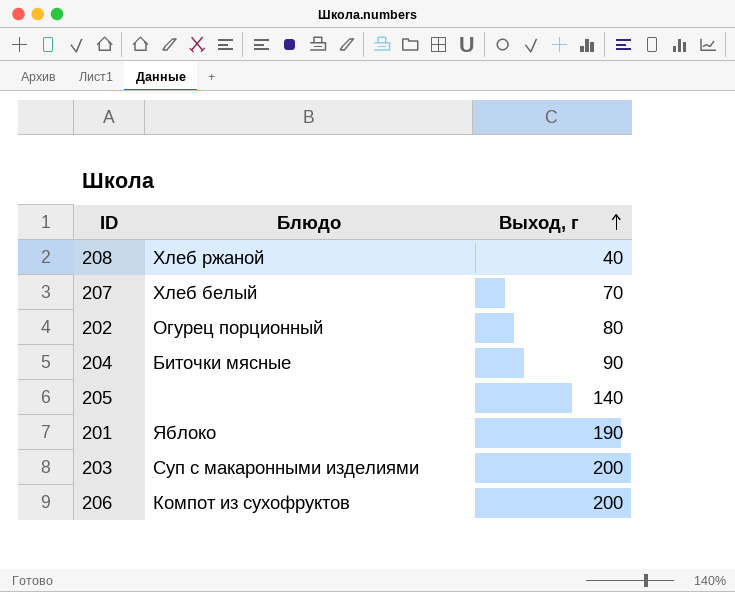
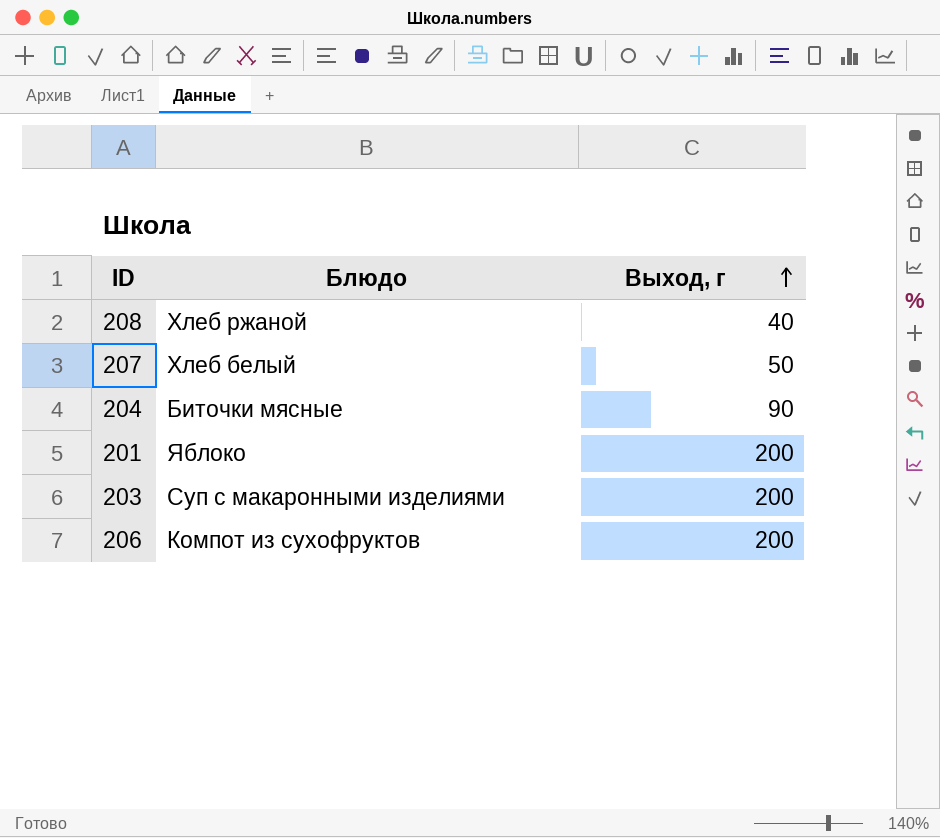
row 202: Огурец порционный | 80 -> none
row 205: none | 140 -> none
207 | Выход, г: 70 -> 50
201 | Выход, г: 190 -> 200

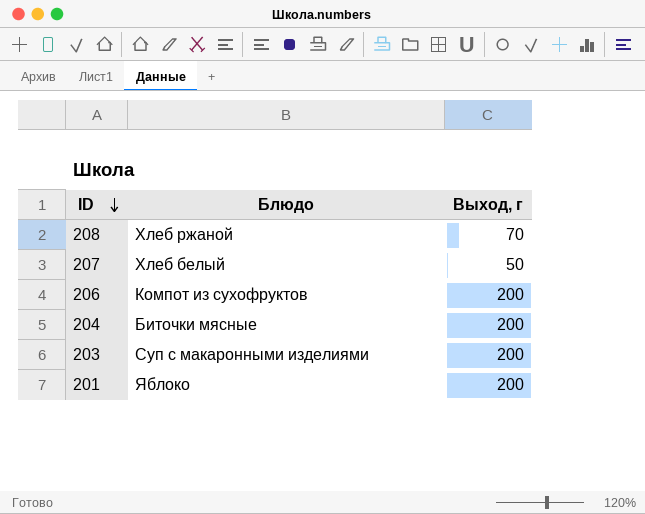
row order: Выход, г ascending -> ID descending
208 | Выход, г: 40 -> 70
204 | Выход, г: 90 -> 200

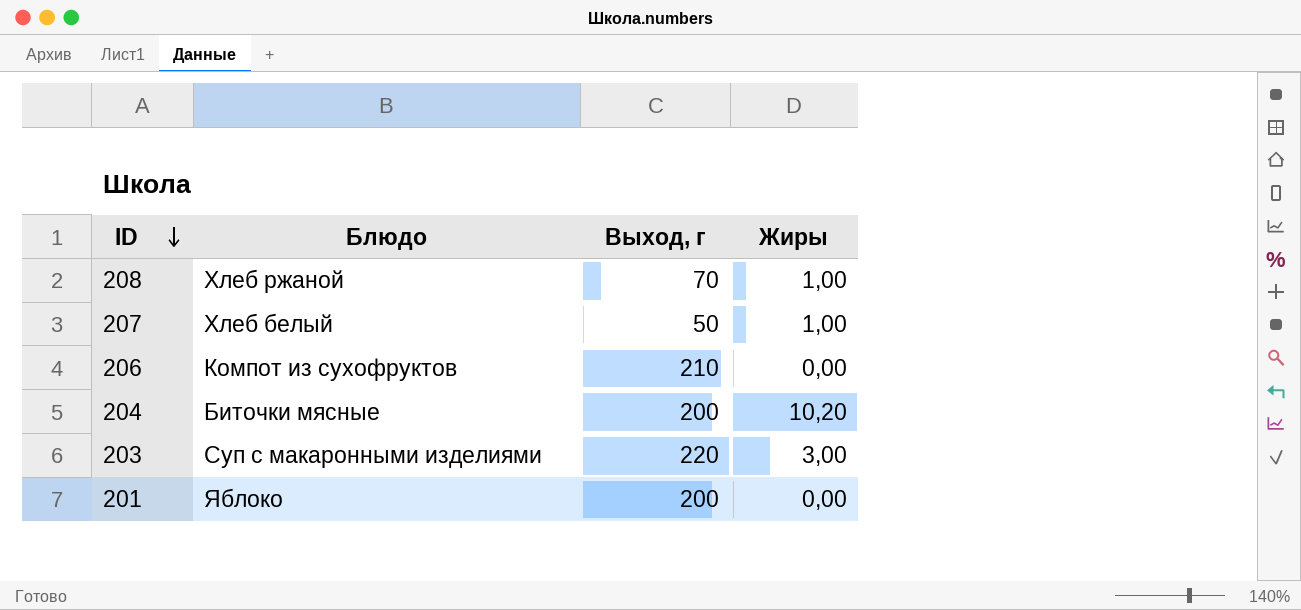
column Жиры | position: none -> 4
206 | Выход, г: 200 -> 210
203 | Выход, г: 200 -> 220

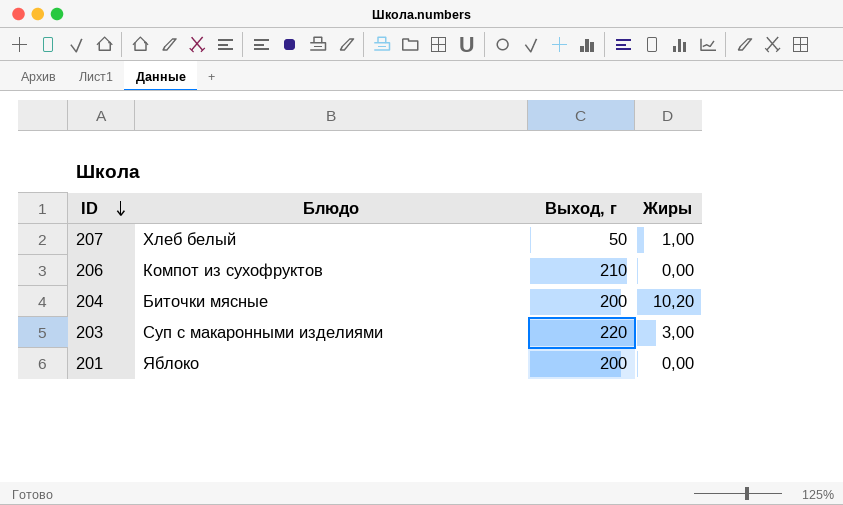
row 208: Хлеб ржаной | 70 | 1,00 -> none

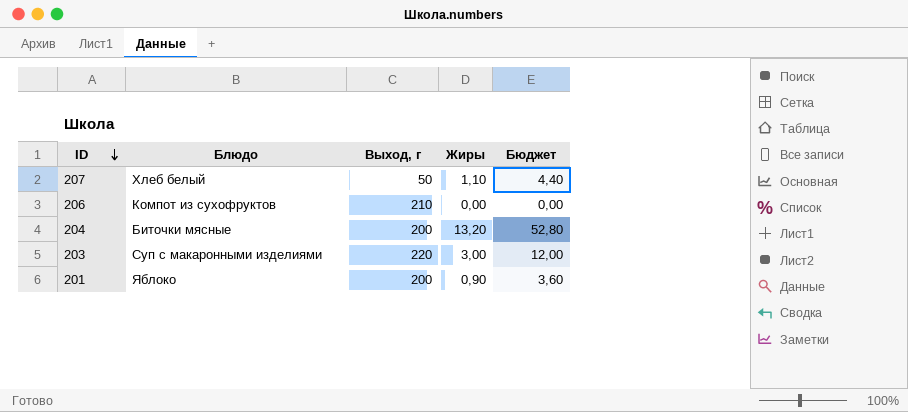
column Бюджет | formula: none -> [Жиры] * 4
207 | Жиры: 1,00 -> 1,10
204 | Жиры: 10,20 -> 13,20
201 | Жиры: 0,00 -> 0,90

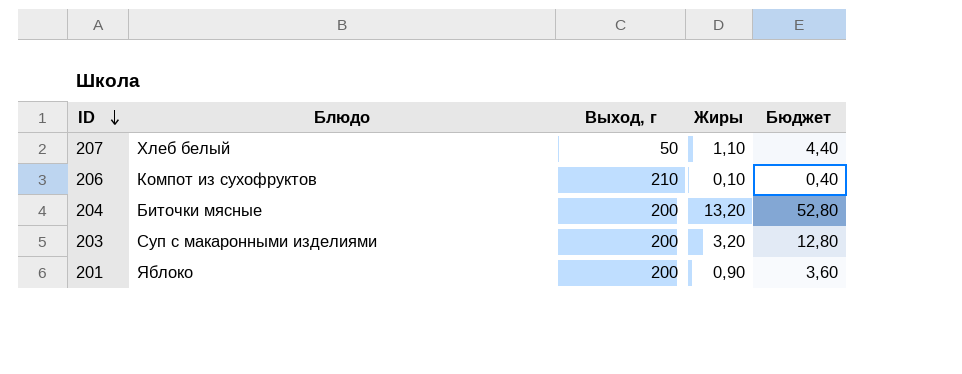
206 | Жиры: 0,00 -> 0,10
206 | Бюджет: 0,00 -> 0,40
203 | Выход, г: 220 -> 200
203 | Жиры: 3,00 -> 3,20
203 | Бюджет: 12,00 -> 12,80

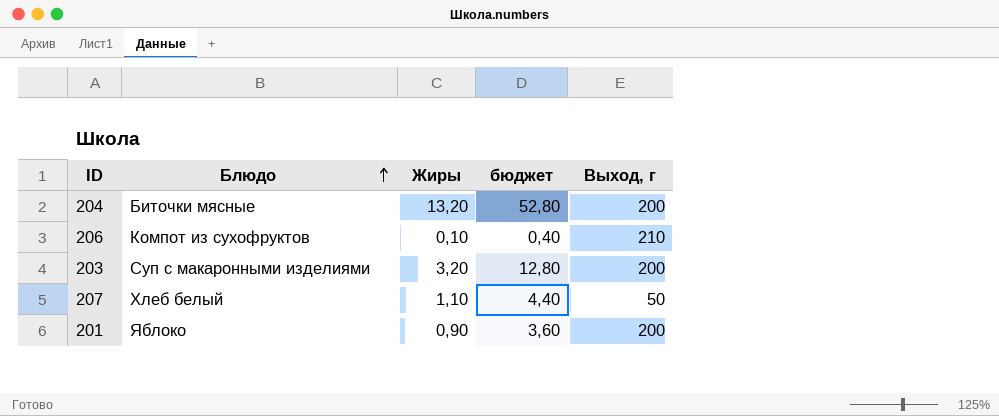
row order: ID descending -> Блюдо ascending
column name: Бюджет -> бюджет
column Выход, г | position: 3 -> 5

